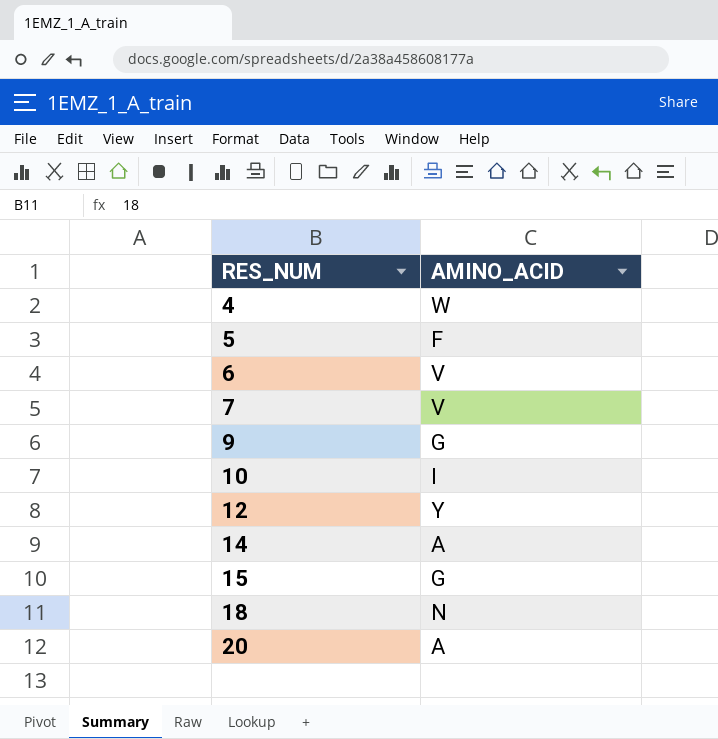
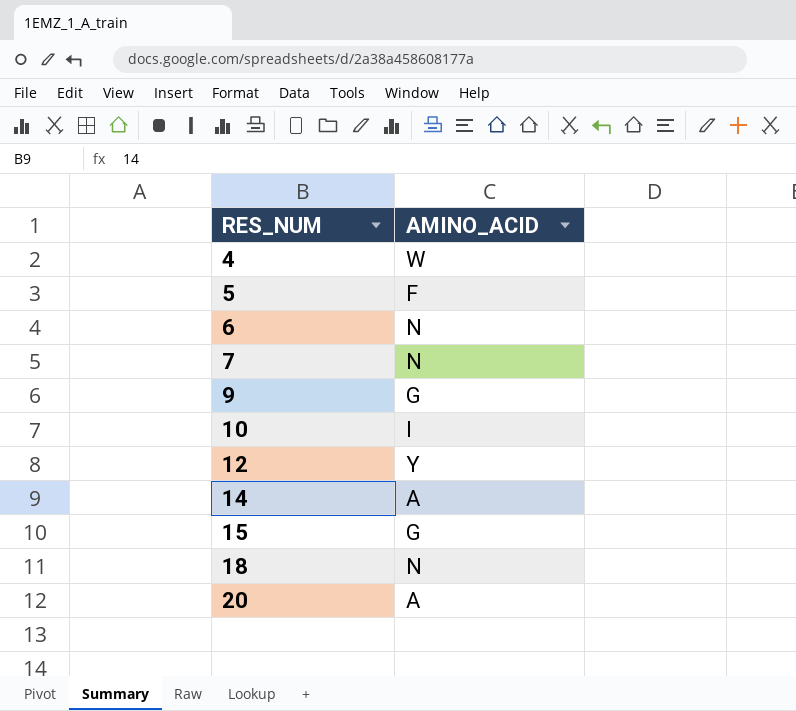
6 | AMINO_ACID: V -> N
7 | AMINO_ACID: V -> N

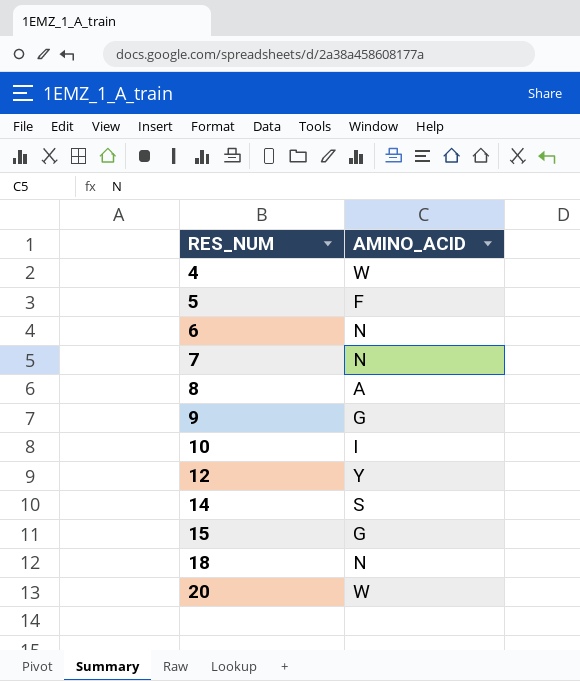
row 8: none -> A
14 | AMINO_ACID: A -> S
20 | AMINO_ACID: A -> W

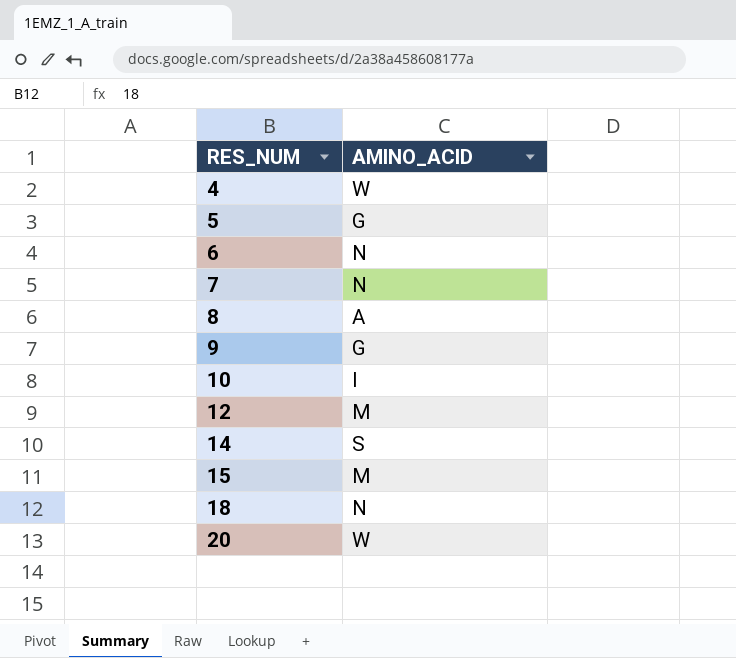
5 | AMINO_ACID: F -> G
12 | AMINO_ACID: Y -> M
15 | AMINO_ACID: G -> M

